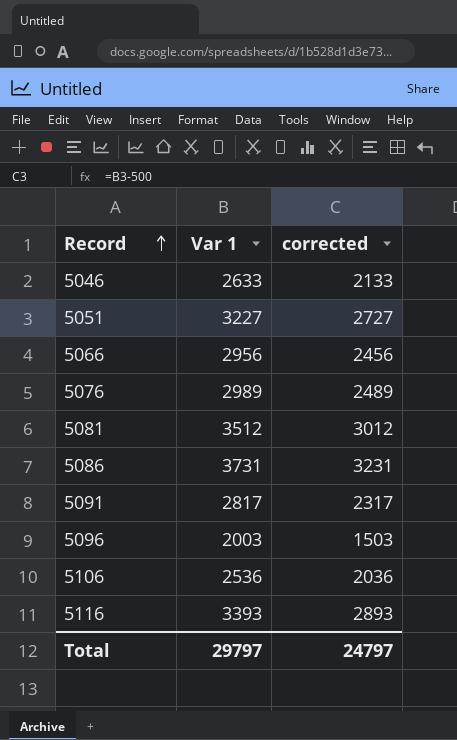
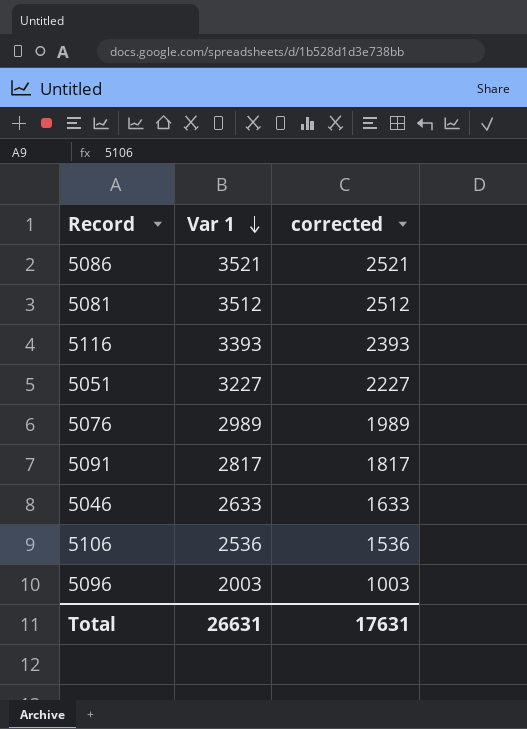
row order: Record ascending -> Var 1 descending
column corrected | formula: [Var 1] - 500 -> [Var 1] - 1000
row 5066: 2956 | 2456 -> none
5086 | Var 1: 3731 -> 3521
Total | Var 1: 29797 -> 26631
Total | corrected: 24797 -> 17631

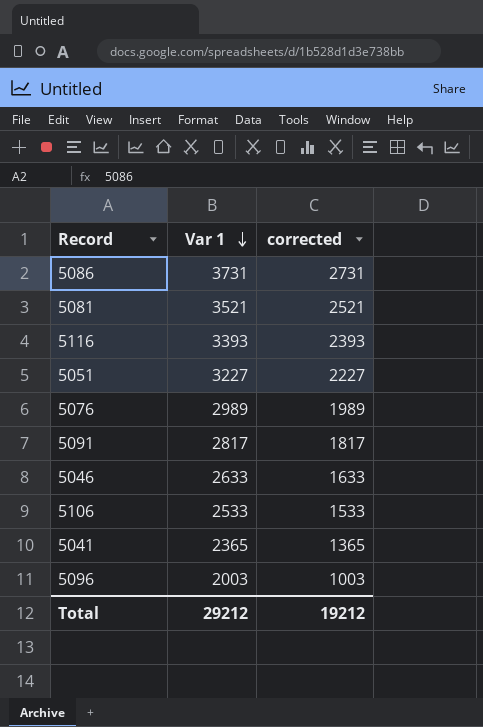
5086 | Var 1: 3521 -> 3731
5086 | corrected: 2521 -> 2731
5081 | Var 1: 3512 -> 3521
5081 | corrected: 2512 -> 2521
5106 | Var 1: 2536 -> 2533
5106 | corrected: 1536 -> 1533
row 5041: none -> 2365 | 1365
Total | Var 1: 26631 -> 29212
Total | corrected: 17631 -> 19212

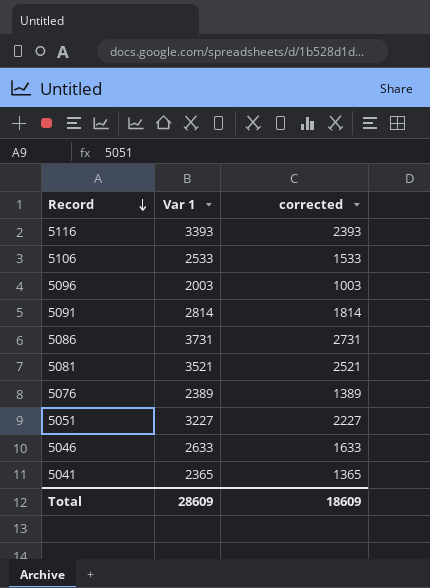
row order: Var 1 descending -> Record descending
5091 | Var 1: 2817 -> 2814
5091 | corrected: 1817 -> 1814
5076 | Var 1: 2989 -> 2389
5076 | corrected: 1989 -> 1389
Total | Var 1: 29212 -> 28609
Total | corrected: 19212 -> 18609

